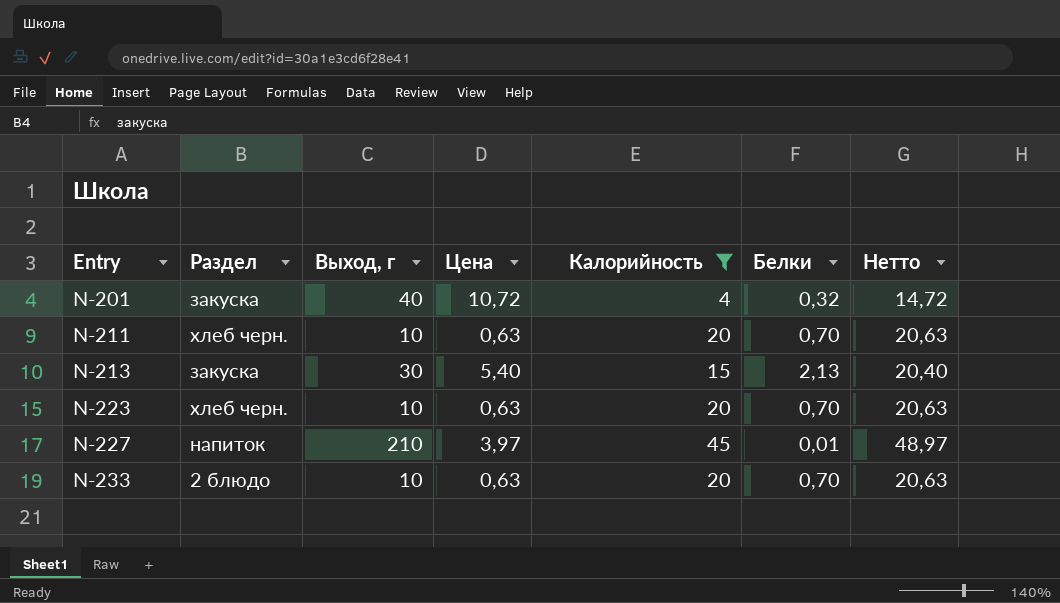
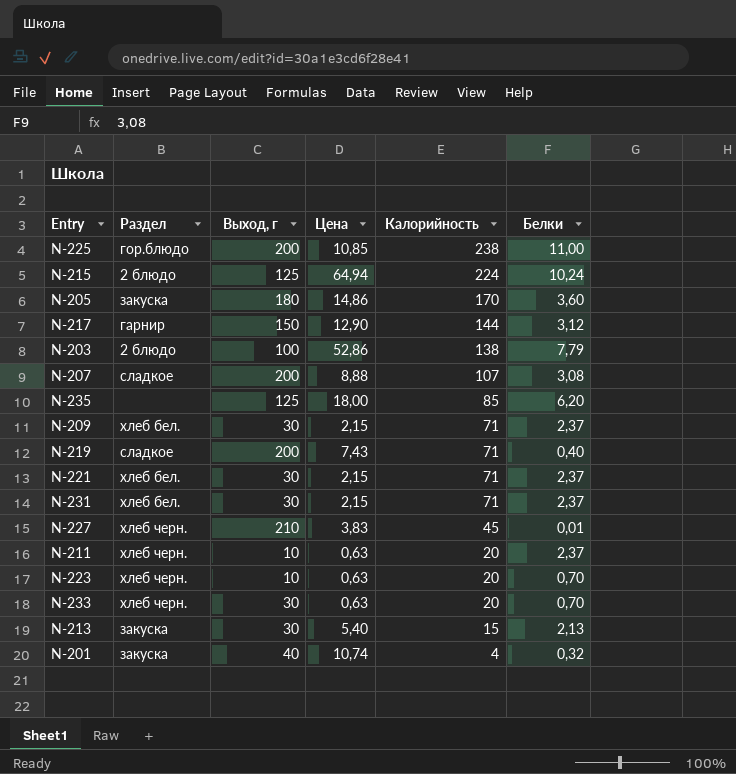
filter: Калорийность <= 45 -> none
row order: Entry ascending -> Калорийность descending
column Нетто | formula: [Цена] + [Калорийность] -> none
N-227 | Раздел: напиток -> хлеб черн.
N-227 | Цена: 3,97 -> 3,83
N-211 | Белки: 0,70 -> 2,37
N-233 | Раздел: 2 блюдо -> хлеб черн.
N-233 | Выход, г: 10 -> 30
N-201 | Цена: 10,72 -> 10,74

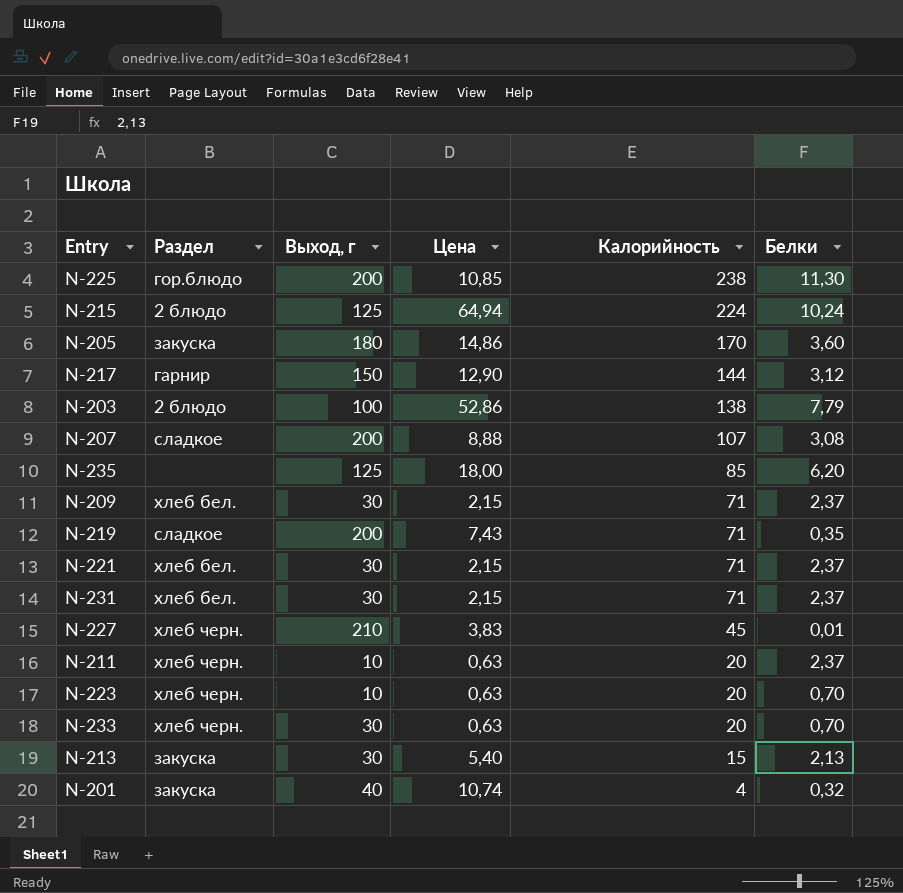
N-225 | Белки: 11,00 -> 11,30
N-219 | Белки: 0,40 -> 0,35

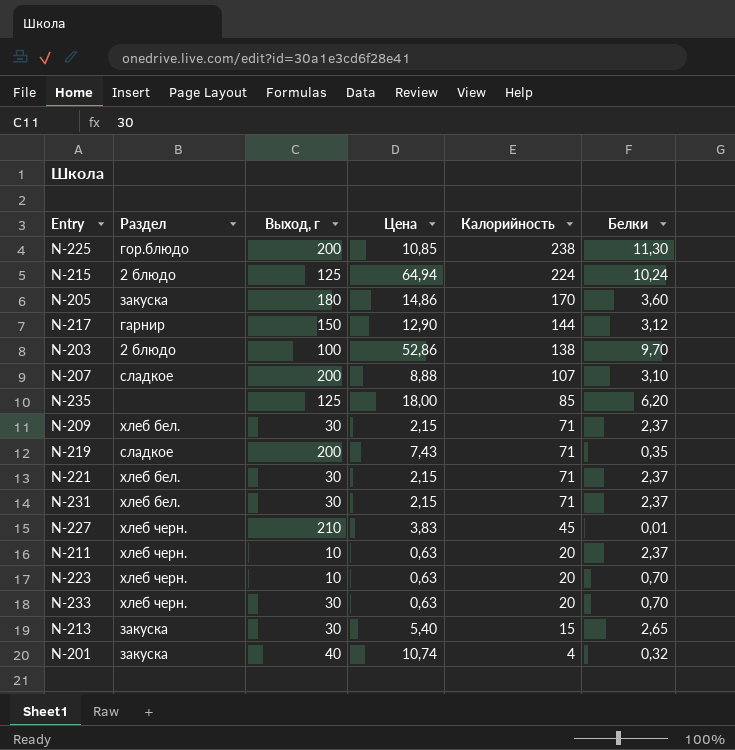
N-203 | Белки: 7,79 -> 9,70
N-207 | Белки: 3,08 -> 3,10
N-213 | Белки: 2,13 -> 2,65

